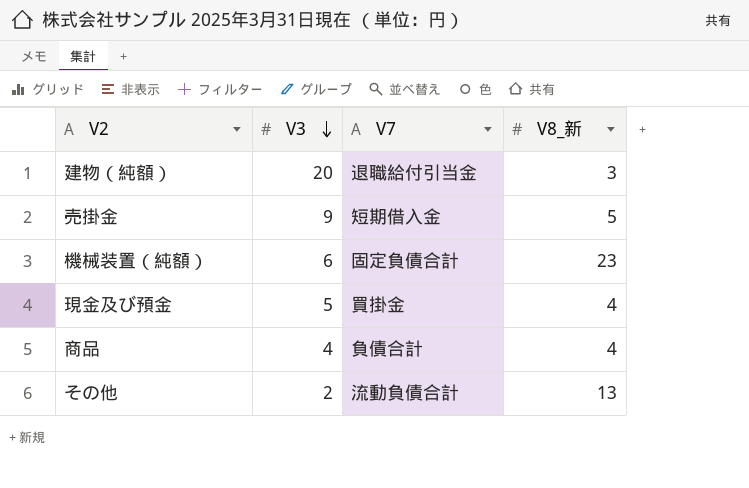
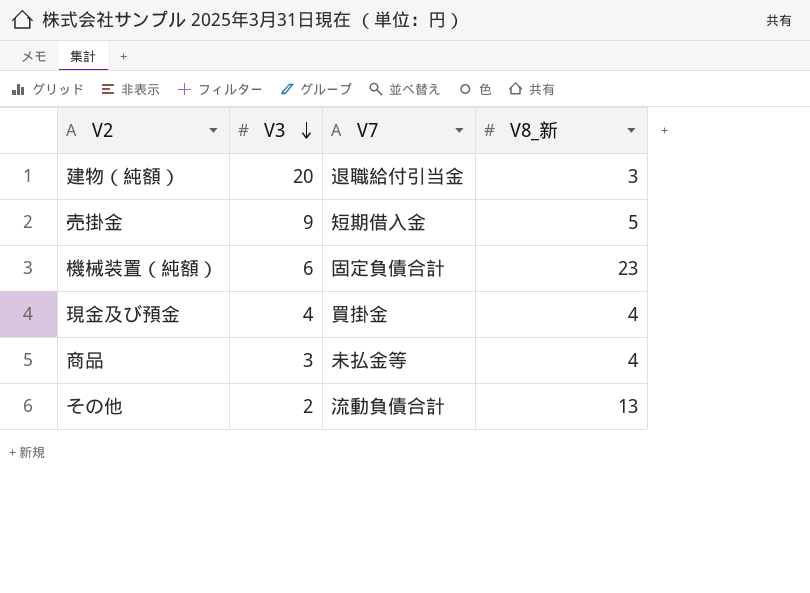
現金及び預金 | V3: 5 -> 4
商品 | V3: 4 -> 3
商品 | V7: 負債合計 -> 未払金等

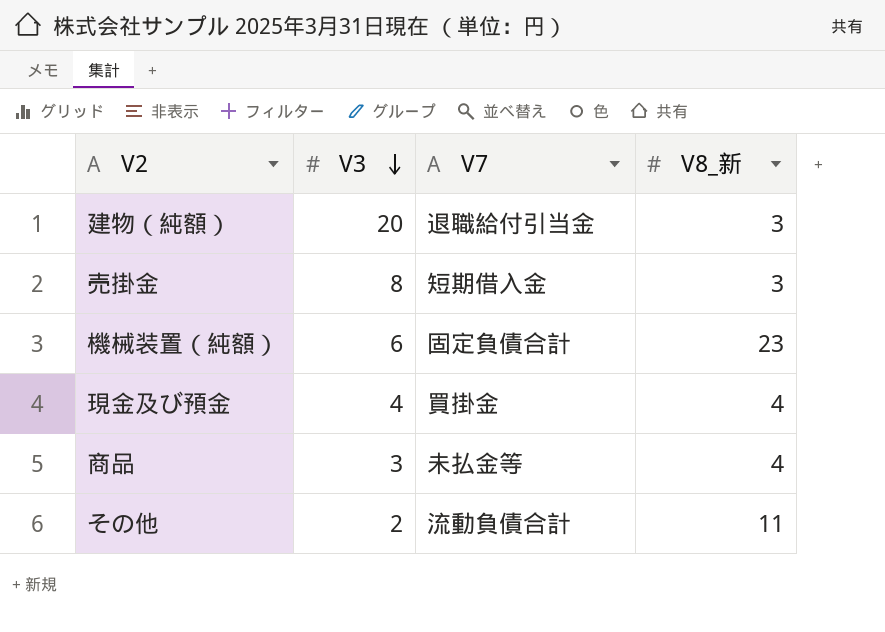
売掛金 | V3: 9 -> 8
売掛金 | V8_新: 5 -> 3
その他 | V8_新: 13 -> 11

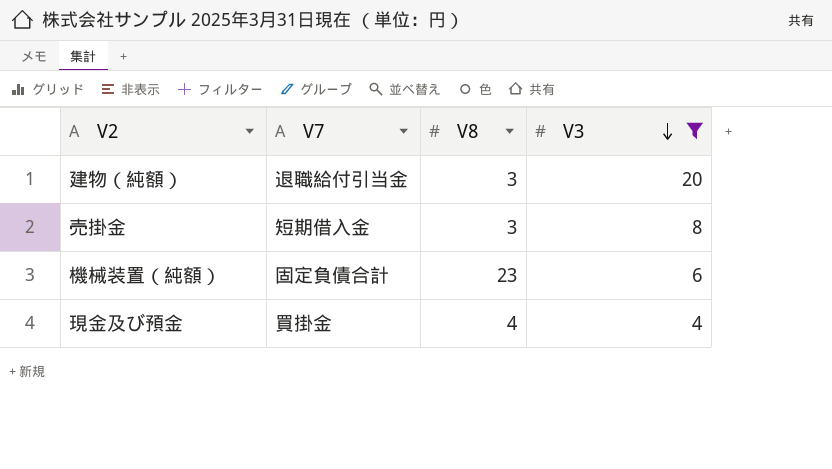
filter: none -> V3 >= 4
column name: V8_新 -> V8
column V3 | position: 2 -> 4

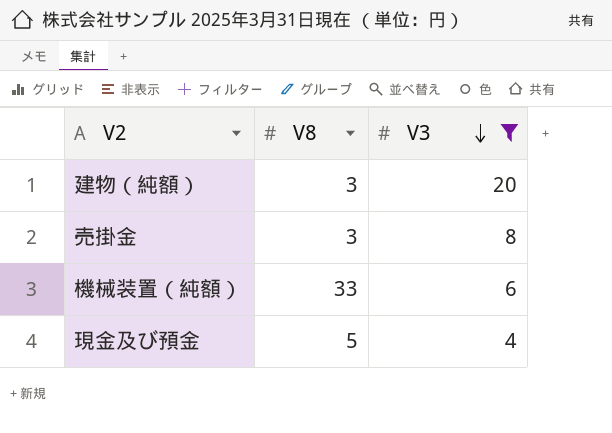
column V7 | position: 2 -> none
機械装置（純額） | V8: 23 -> 33
現金及び預金 | V8: 4 -> 5

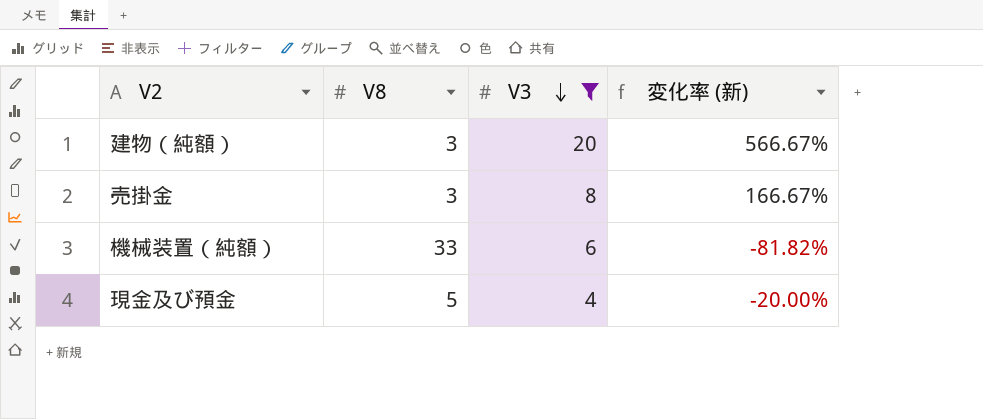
column 変化率 (新) | formula: none -> ([V3] - [V8]) / [V8]

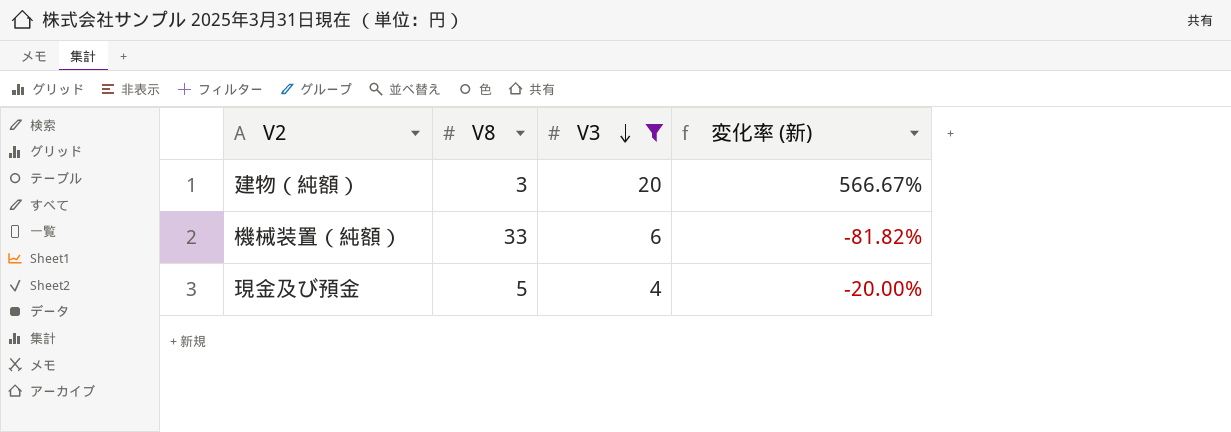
row 売掛金: 3 | 8 | 166.67% -> none

